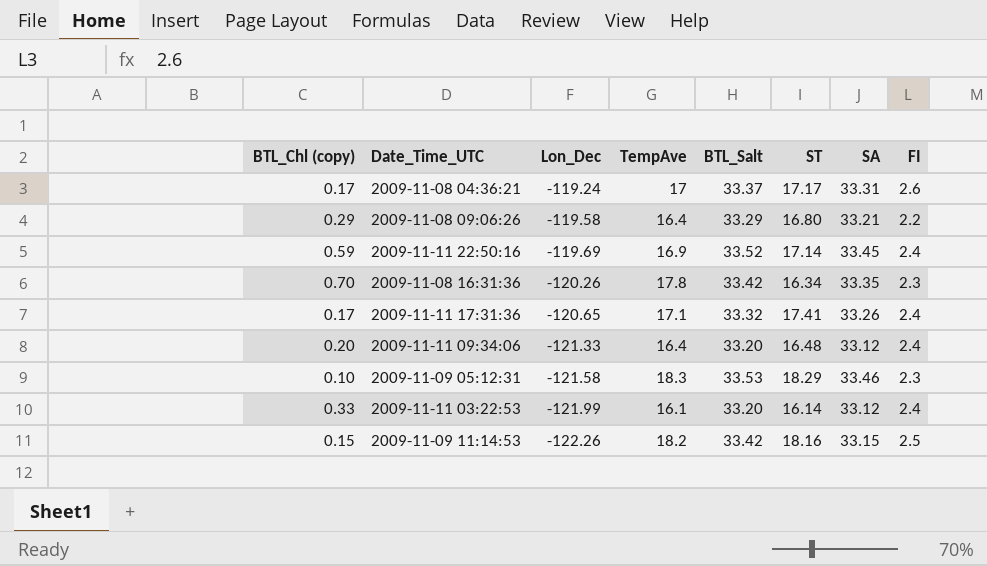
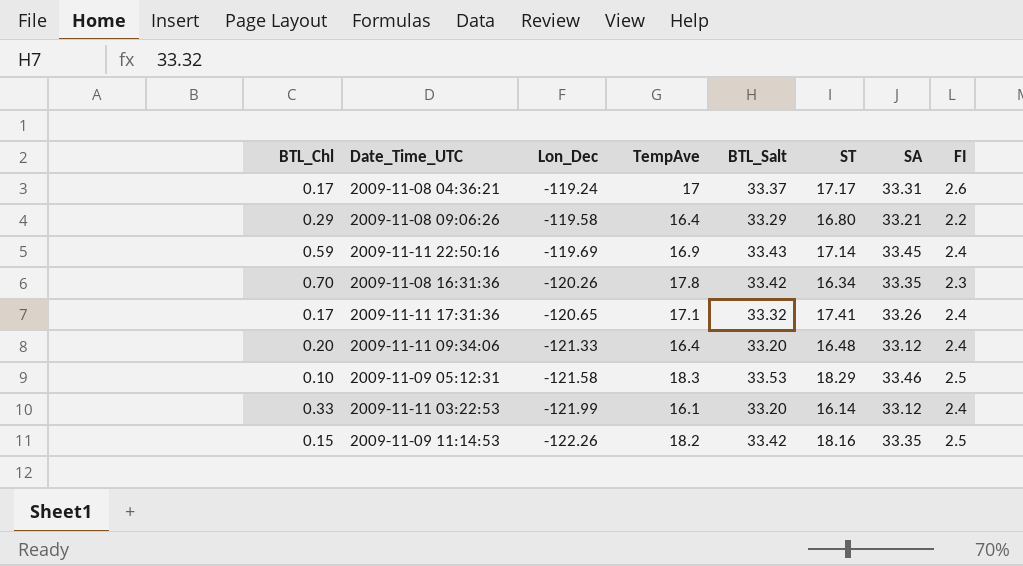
column name: BTL_Chl (copy) -> BTL_Chl
2009-11-11 22:50:16 | BTL_Salt: 33.52 -> 33.43
2009-11-09 05:12:31 | FI: 2.3 -> 2.5
2009-11-09 11:14:53 | SA: 33.15 -> 33.35

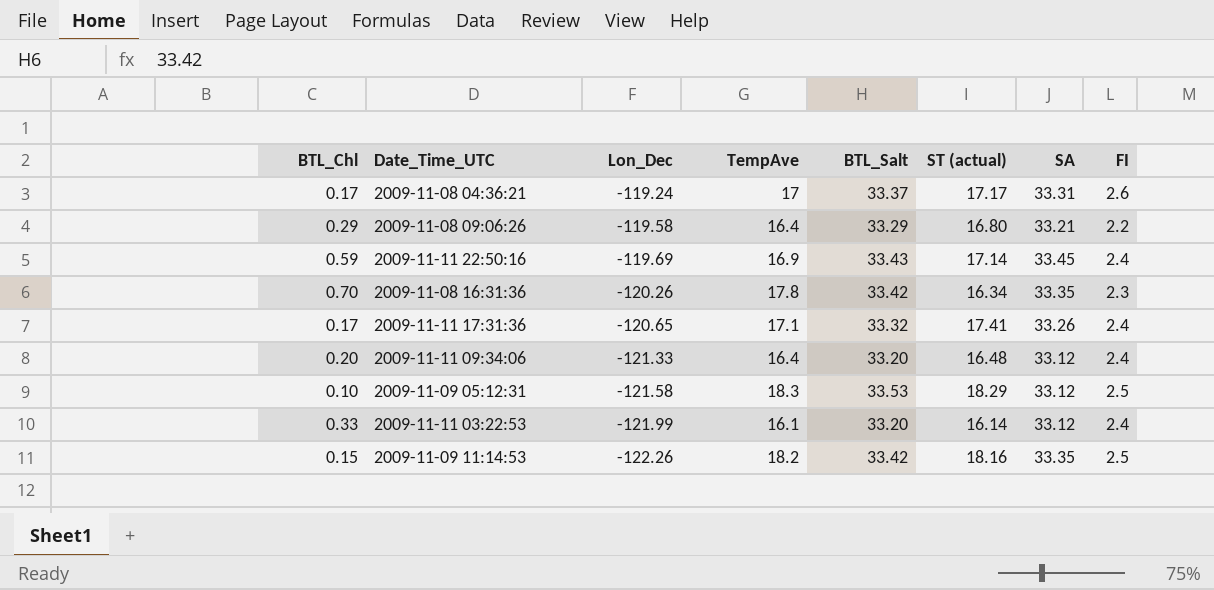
column name: ST -> ST (actual)
2009-11-09 05:12:31 | SA: 33.46 -> 33.12

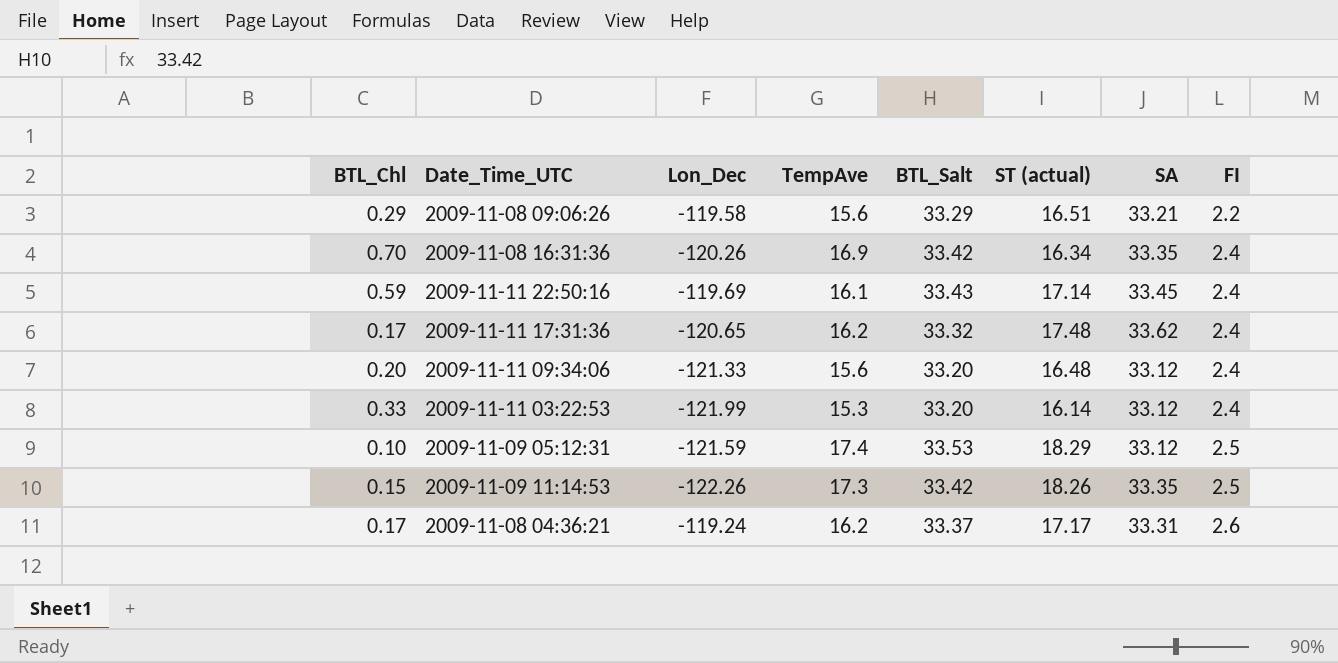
row order: Lon_Dec descending -> FI ascending
2009-11-08 09:06:26 | TempAve: 16.4 -> 15.6
2009-11-08 09:06:26 | ST (actual): 16.80 -> 16.51
2009-11-08 16:31:36 | TempAve: 17.8 -> 16.9
2009-11-08 16:31:36 | FI: 2.3 -> 2.4
2009-11-11 22:50:16 | TempAve: 16.9 -> 16.1
2009-11-11 17:31:36 | TempAve: 17.1 -> 16.2
2009-11-11 17:31:36 | ST (actual): 17.41 -> 17.48
2009-11-11 17:31:36 | SA: 33.26 -> 33.62
2009-11-11 09:34:06 | TempAve: 16.4 -> 15.6
2009-11-11 03:22:53 | TempAve: 16.1 -> 15.3
2009-11-09 05:12:31 | Lon_Dec: -121.58 -> -121.59
2009-11-09 05:12:31 | TempAve: 18.3 -> 17.4
2009-11-09 11:14:53 | TempAve: 18.2 -> 17.3
2009-11-09 11:14:53 | ST (actual): 18.16 -> 18.26
2009-11-08 04:36:21 | TempAve: 17 -> 16.2

